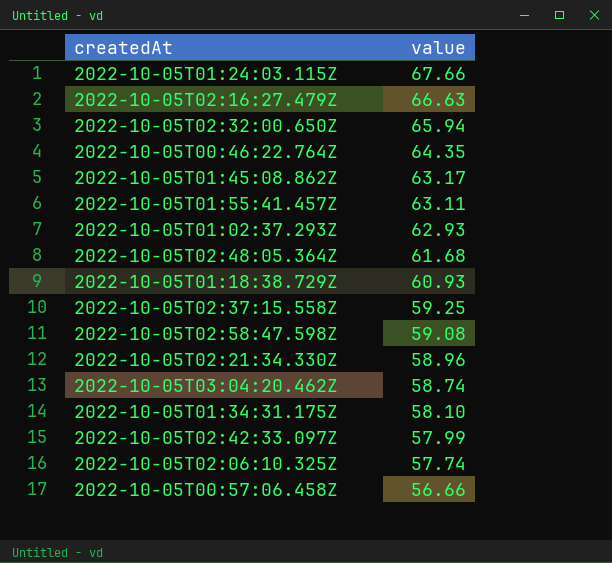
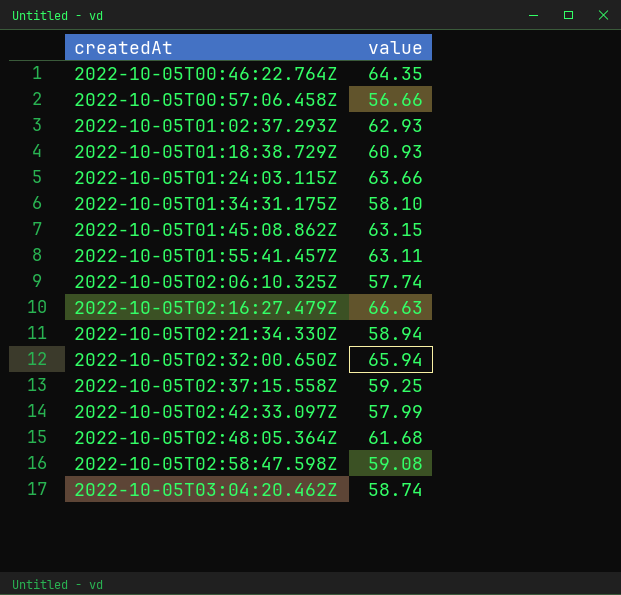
row order: value descending -> createdAt ascending
2022-10-05T01:24:03.115Z | value: 67.66 -> 63.66
2022-10-05T01:45:08.862Z | value: 63.17 -> 63.15
2022-10-05T02:21:34.330Z | value: 58.96 -> 58.94

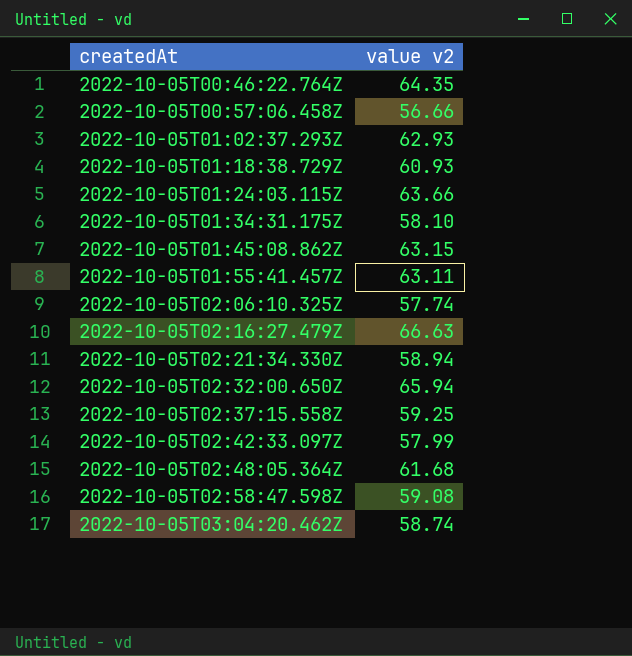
column name: value -> value v2

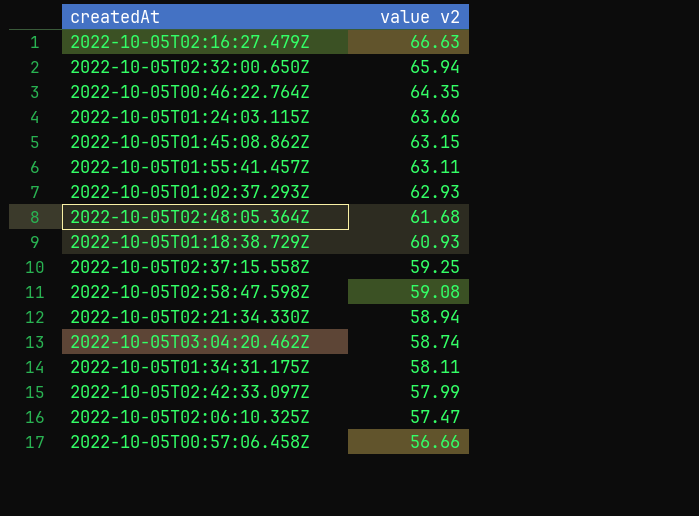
row order: createdAt ascending -> value v2 descending
2022-10-05T01:34:31.175Z | value v2: 58.10 -> 58.11
2022-10-05T02:06:10.325Z | value v2: 57.74 -> 57.47

